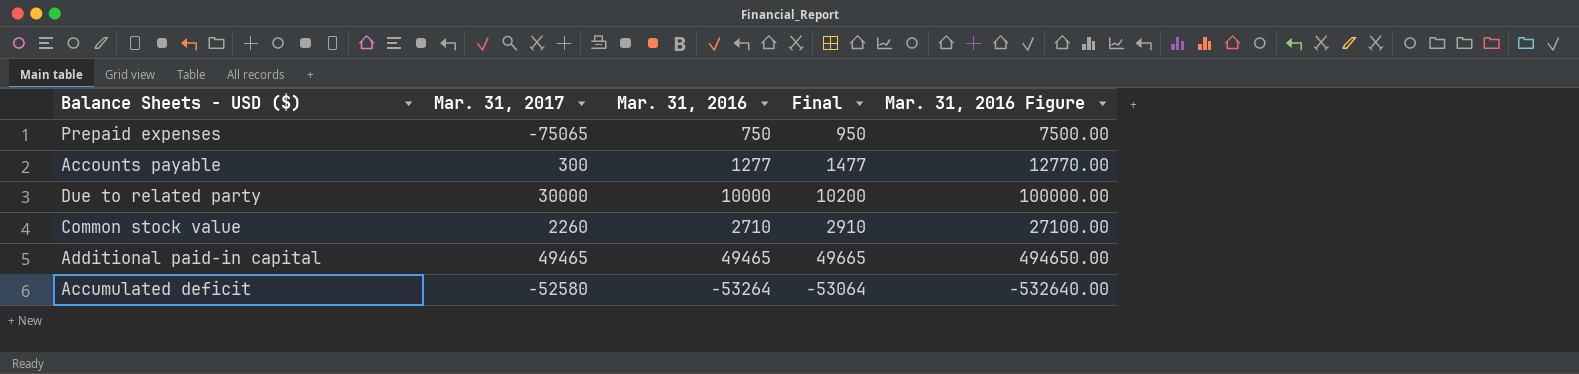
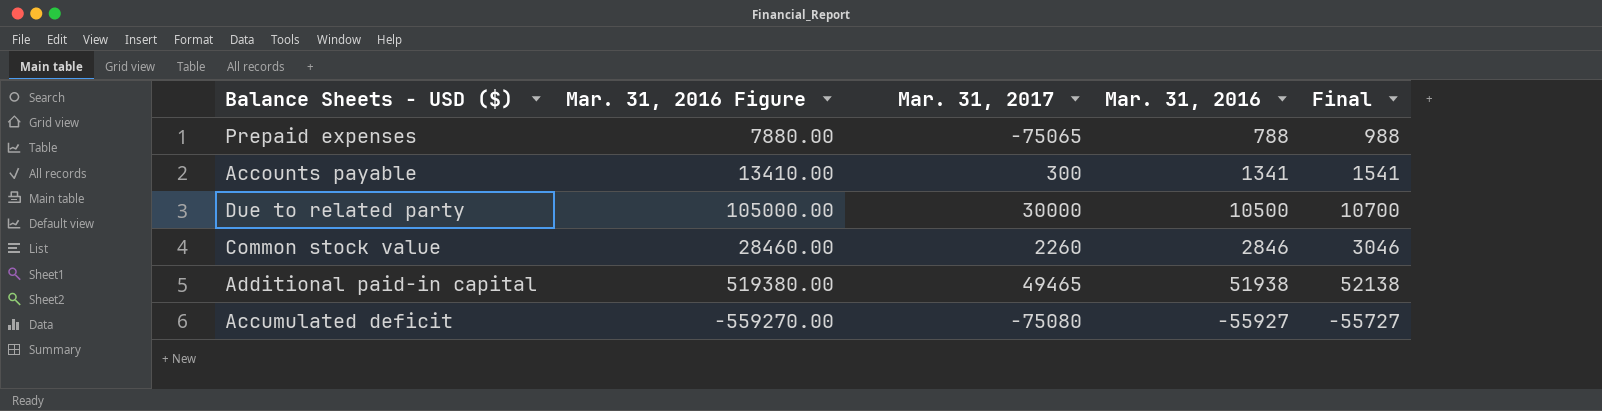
column Mar. 31, 2016 Figure | position: 5 -> 2
Prepaid expenses | Mar. 31, 2016 Figure: 7500.00 -> 7880.00
Prepaid expenses | Mar. 31, 2016: 750 -> 788
Prepaid expenses | Final: 950 -> 988
Accounts payable | Mar. 31, 2016 Figure: 12770.00 -> 13410.00
Accounts payable | Mar. 31, 2016: 1277 -> 1341
Accounts payable | Final: 1477 -> 1541
Due to related party | Mar. 31, 2016 Figure: 100000.00 -> 105000.00
Due to related party | Mar. 31, 2016: 10000 -> 10500
Due to related party | Final: 10200 -> 10700
Common stock value | Mar. 31, 2016 Figure: 27100.00 -> 28460.00
Common stock value | Mar. 31, 2016: 2710 -> 2846
Common stock value | Final: 2910 -> 3046
Additional paid-in capital | Mar. 31, 2016 Figure: 494650.00 -> 519380.00
Additional paid-in capital | Mar. 31, 2016: 49465 -> 51938
Additional paid-in capital | Final: 49665 -> 52138
Accumulated deficit | Mar. 31, 2016 Figure: -532640.00 -> -559270.00
Accumulated deficit | Mar. 31, 2017: -52580 -> -75080
Accumulated deficit | Mar. 31, 2016: -53264 -> -55927
Accumulated deficit | Final: -53064 -> -55727

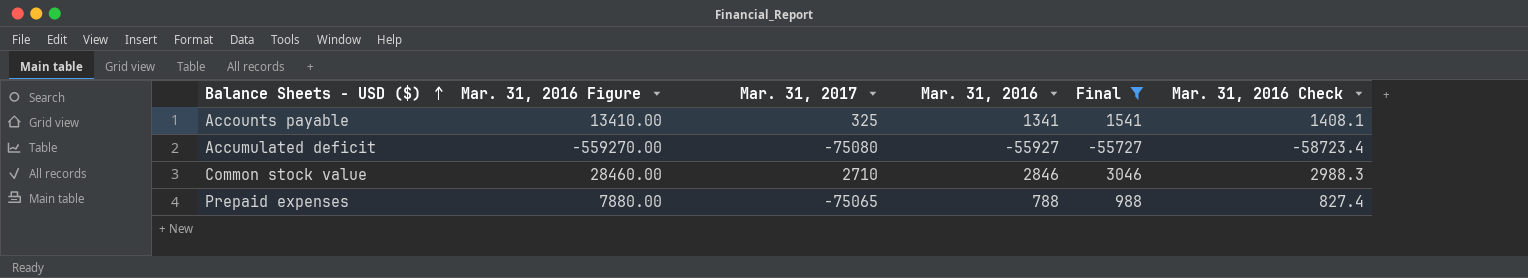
filter: none -> Final <= 3046
row order: none -> Balance Sheets - USD ($) ascending
column Mar. 31, 2016 Check | formula: none -> [Mar. 31, 2016] * 1.05
Accounts payable | Mar. 31, 2017: 300 -> 325
Common stock value | Mar. 31, 2017: 2260 -> 2710

